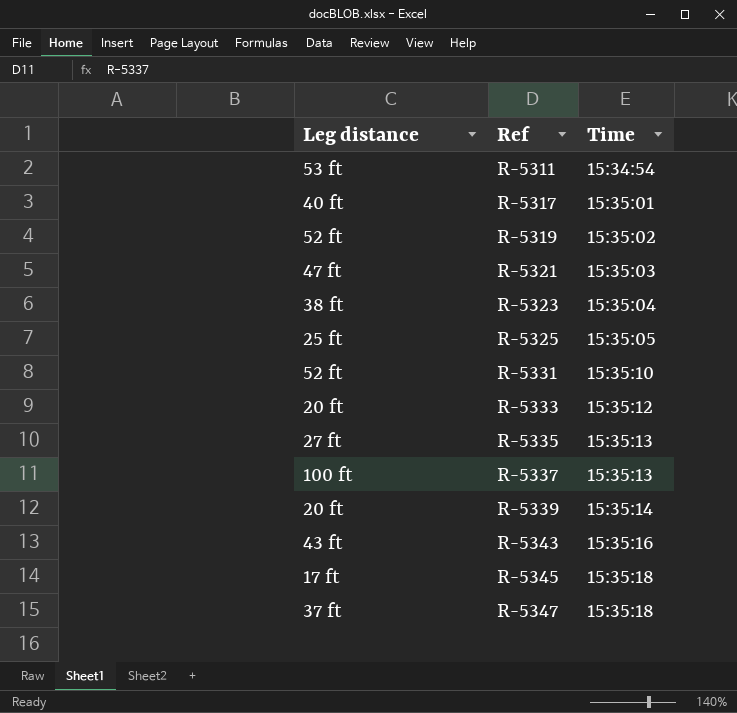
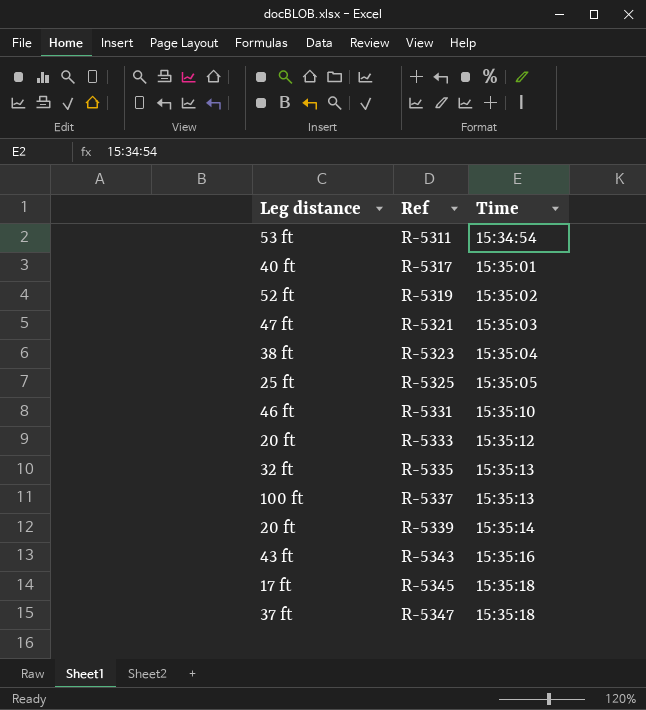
R-5331 | Leg distance: 52 ft -> 46 ft
R-5335 | Leg distance: 27 ft -> 32 ft

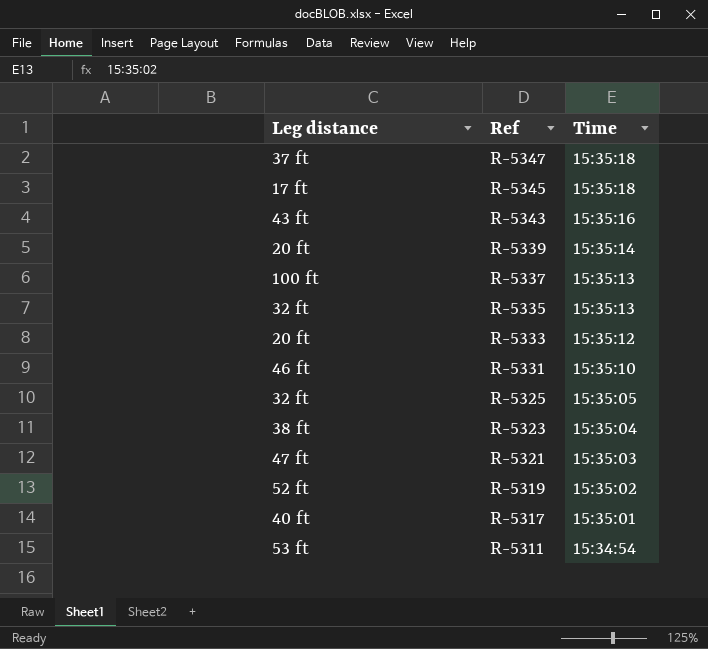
row order: Ref ascending -> Ref descending
R-5325 | Leg distance: 25 ft -> 32 ft

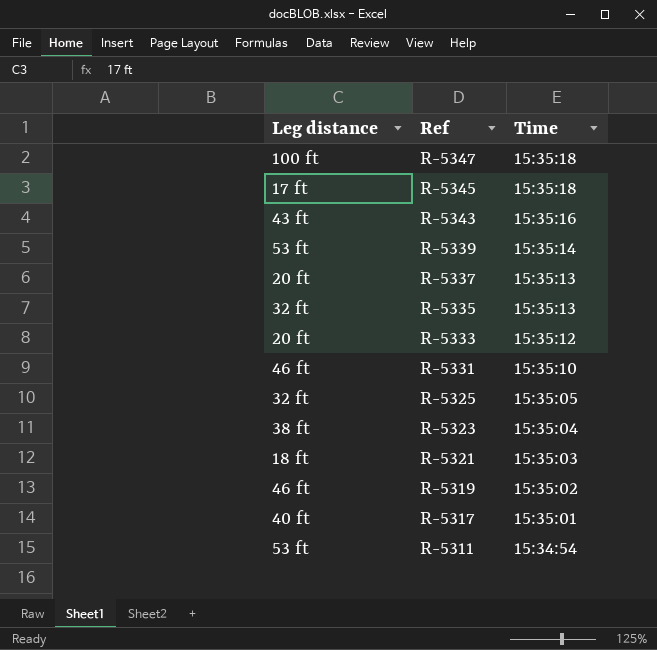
R-5347 | Leg distance: 37 ft -> 100 ft
R-5339 | Leg distance: 20 ft -> 53 ft
R-5337 | Leg distance: 100 ft -> 20 ft
R-5321 | Leg distance: 47 ft -> 18 ft
R-5319 | Leg distance: 52 ft -> 46 ft

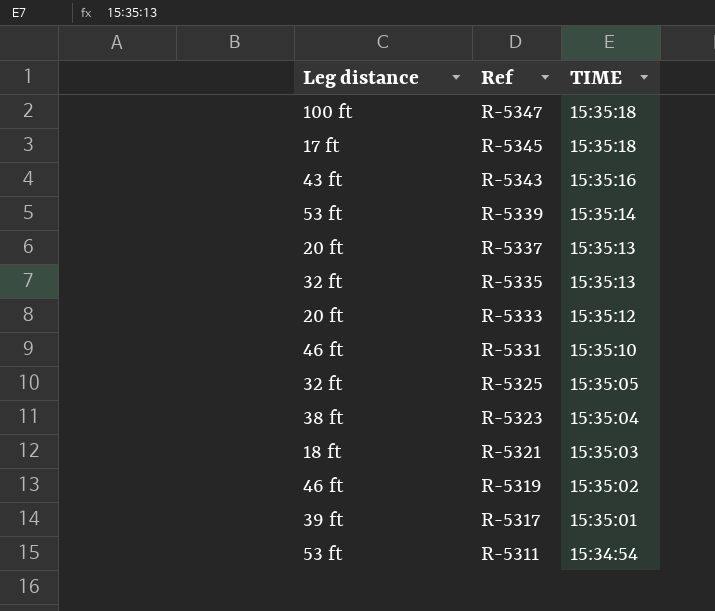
column name: Time -> TIME
R-5317 | Leg distance: 40 ft -> 39 ft

